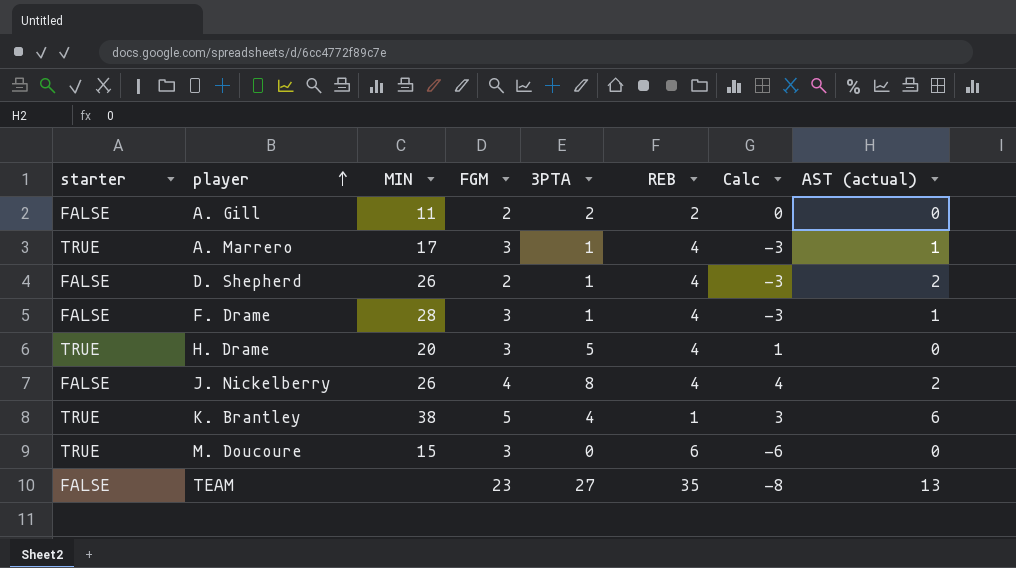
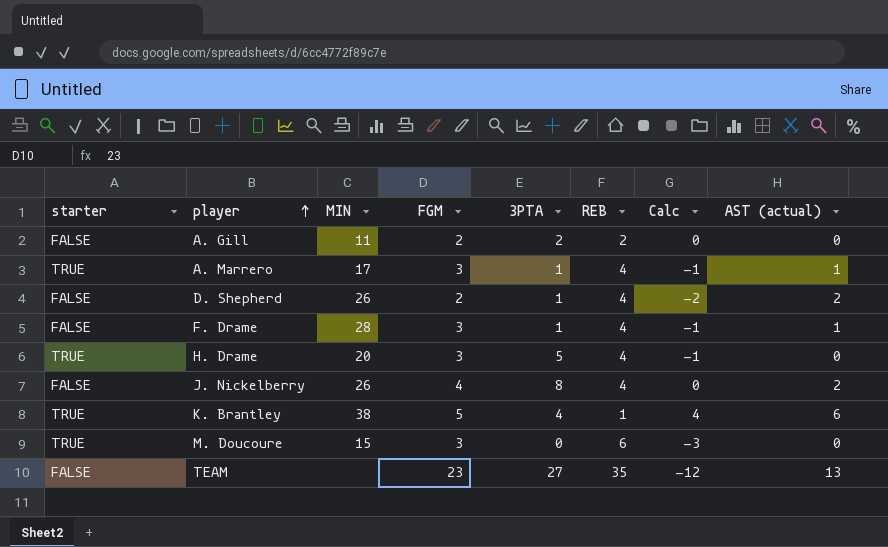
column Calc | formula: [3PTA] - [REB] -> [FGM] - [REB]

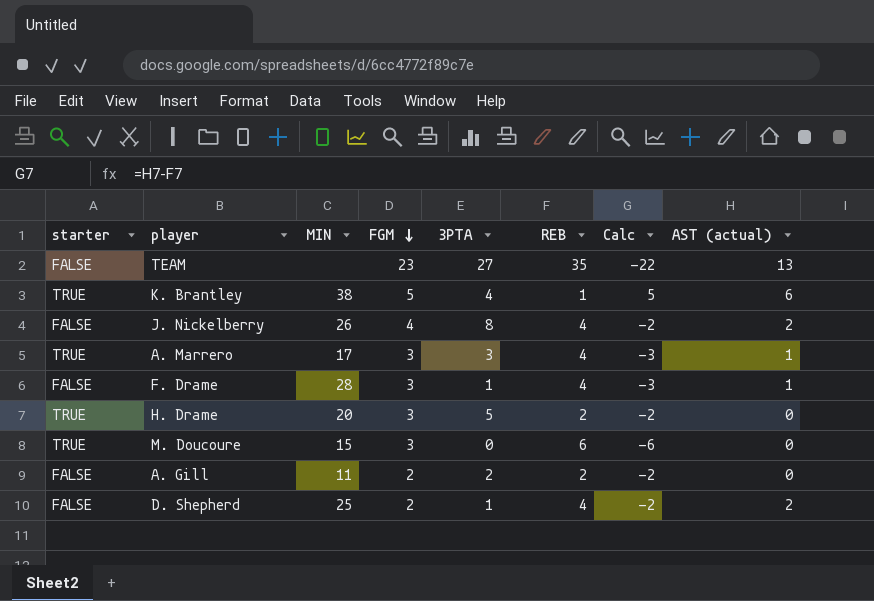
row order: player ascending -> FGM descending
column Calc | formula: [FGM] - [REB] -> [AST (actual)] - [REB]
A. Marrero | 3PTA: 1 -> 3
H. Drame | REB: 4 -> 2
D. Shepherd | MIN: 26 -> 25

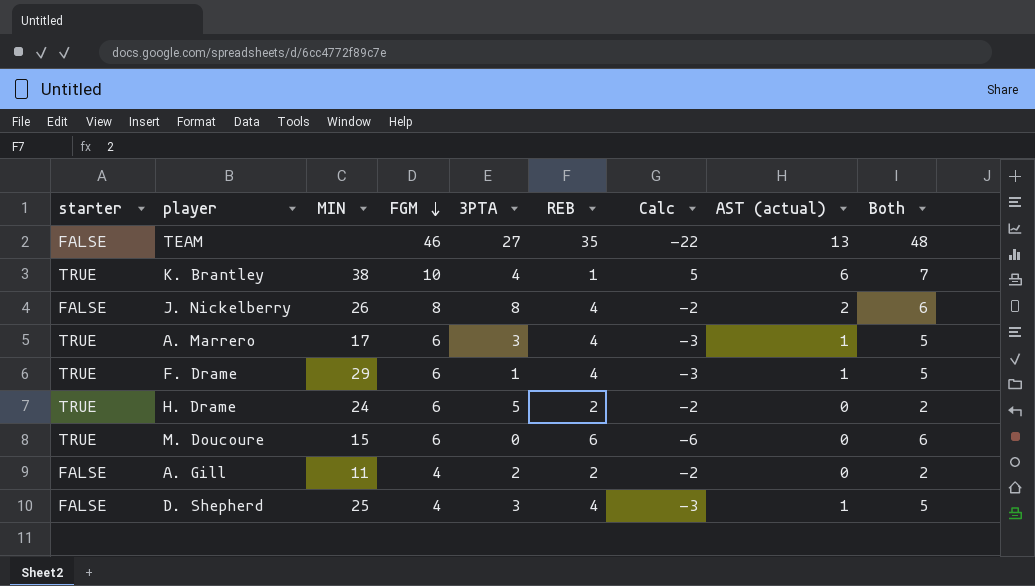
column Both | formula: none -> [REB] + [AST (actual)]
TEAM | FGM: 23 -> 46
K. Brantley | FGM: 5 -> 10
J. Nickelberry | FGM: 4 -> 8
A. Marrero | FGM: 3 -> 6
F. Drame | starter: FALSE -> TRUE
F. Drame | MIN: 28 -> 29
F. Drame | FGM: 3 -> 6
H. Drame | MIN: 20 -> 24
H. Drame | FGM: 3 -> 6
M. Doucoure | FGM: 3 -> 6
A. Gill | FGM: 2 -> 4
D. Shepherd | FGM: 2 -> 4
D. Shepherd | 3PTA: 1 -> 3
D. Shepherd | Calc: -2 -> -3
D. Shepherd | AST (actual): 2 -> 1

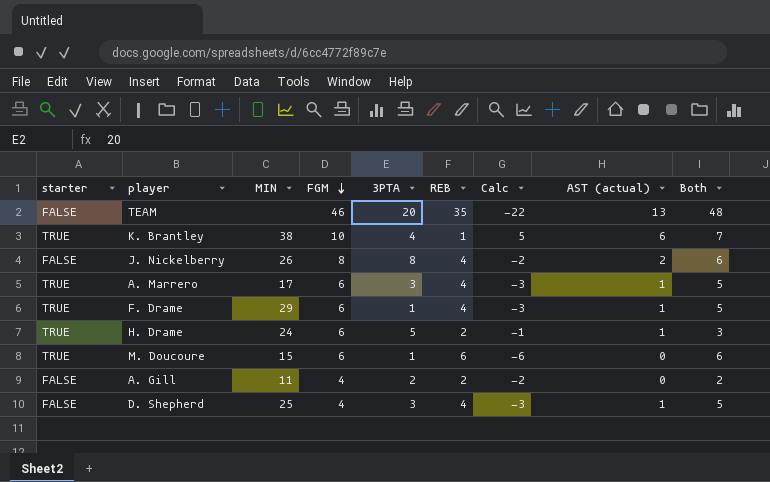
TEAM | 3PTA: 27 -> 20
H. Drame | Calc: -2 -> -1
H. Drame | AST (actual): 0 -> 1
H. Drame | Both: 2 -> 3
M. Doucoure | 3PTA: 0 -> 1

